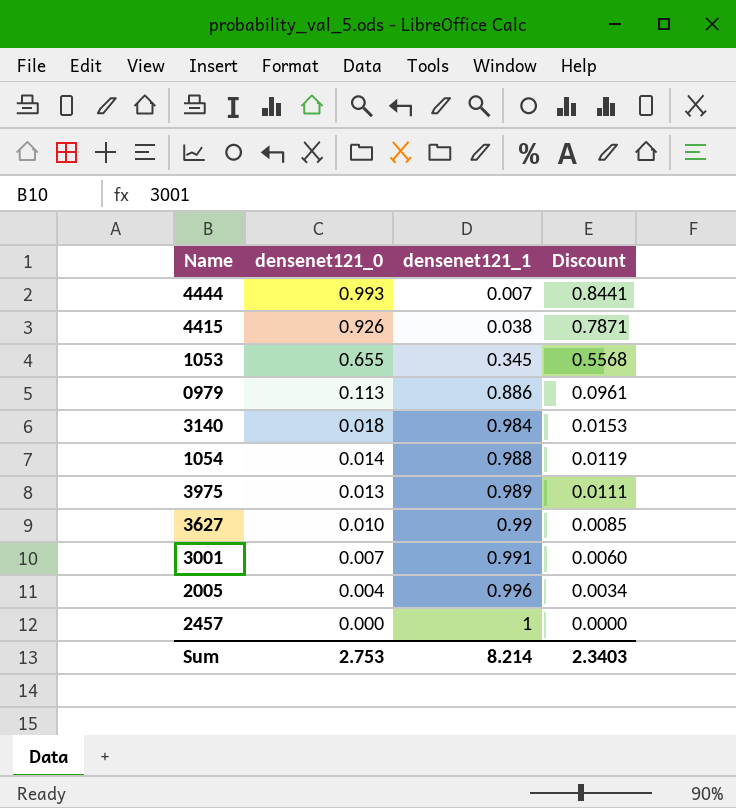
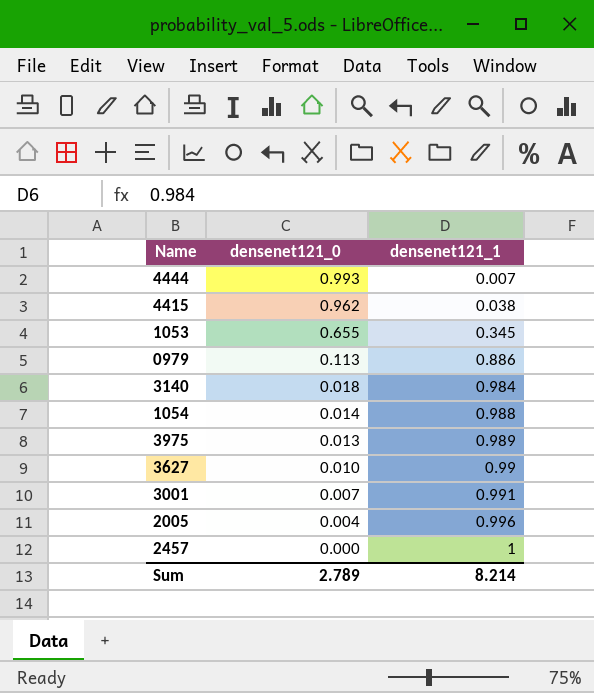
column Discount | formula: [densenet121_0] * 0.85 -> none
4415 | densenet121_0: 0.926 -> 0.962
Sum | densenet121_0: 2.753 -> 2.789

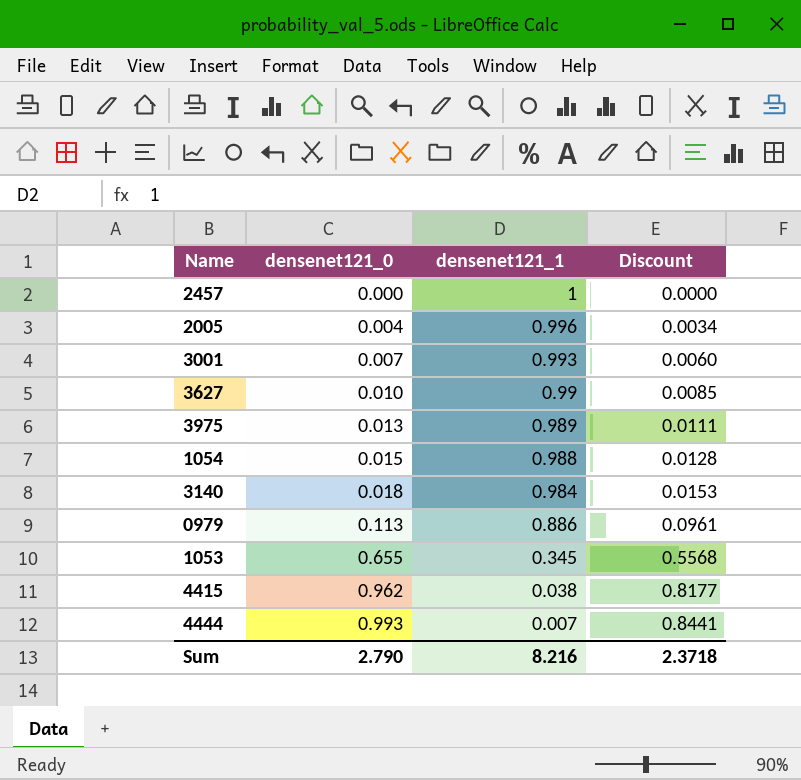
row order: densenet121_0 descending -> densenet121_0 ascending
column Discount | formula: none -> [densenet121_0] * 0.85
3001 | densenet121_1: 0.991 -> 0.993
1054 | densenet121_0: 0.014 -> 0.015
Sum | densenet121_0: 2.789 -> 2.790
Sum | densenet121_1: 8.214 -> 8.216

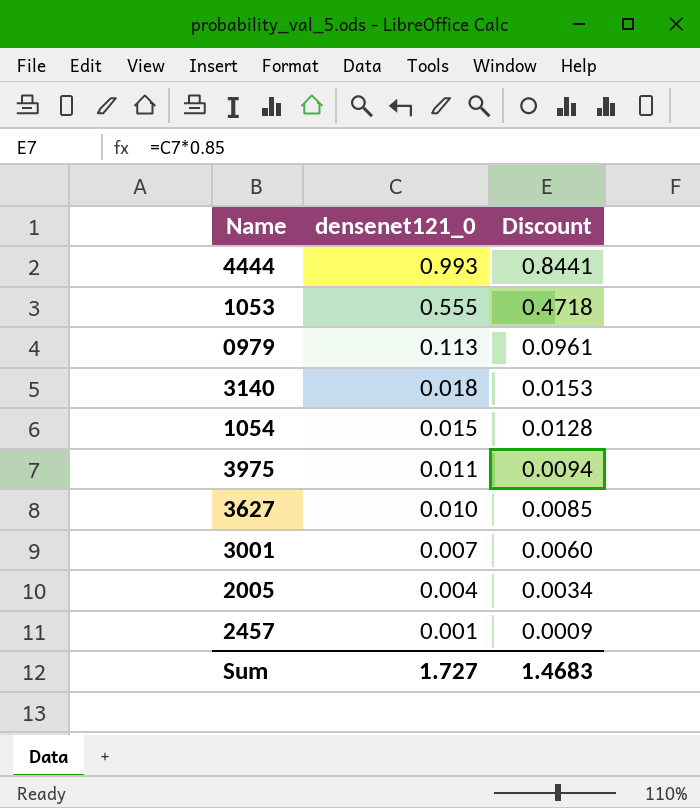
row order: densenet121_0 ascending -> densenet121_0 descending
column densenet121_1 | position: 3 -> none
row 4415: 0.962 | 0.038 | 0.8177 -> none
1053 | densenet121_0: 0.655 -> 0.555
1053 | Discount: 0.5568 -> 0.4718
3975 | densenet121_0: 0.013 -> 0.011
3975 | Discount: 0.0111 -> 0.0094
2457 | densenet121_0: 0.000 -> 0.001
2457 | Discount: 0.0000 -> 0.0009
Sum | densenet121_0: 2.790 -> 1.727
Sum | Discount: 2.3718 -> 1.4683

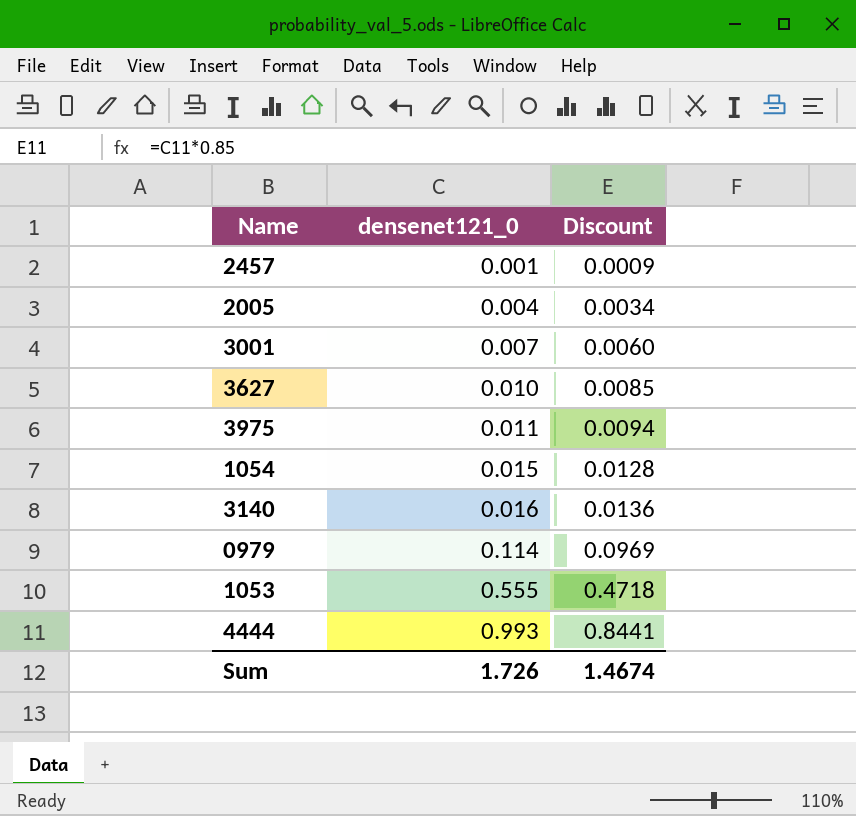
row order: densenet121_0 descending -> densenet121_0 ascending
3140 | densenet121_0: 0.018 -> 0.016
3140 | Discount: 0.0153 -> 0.0136
0979 | densenet121_0: 0.113 -> 0.114
0979 | Discount: 0.0961 -> 0.0969
Sum | densenet121_0: 1.727 -> 1.726
Sum | Discount: 1.4683 -> 1.4674

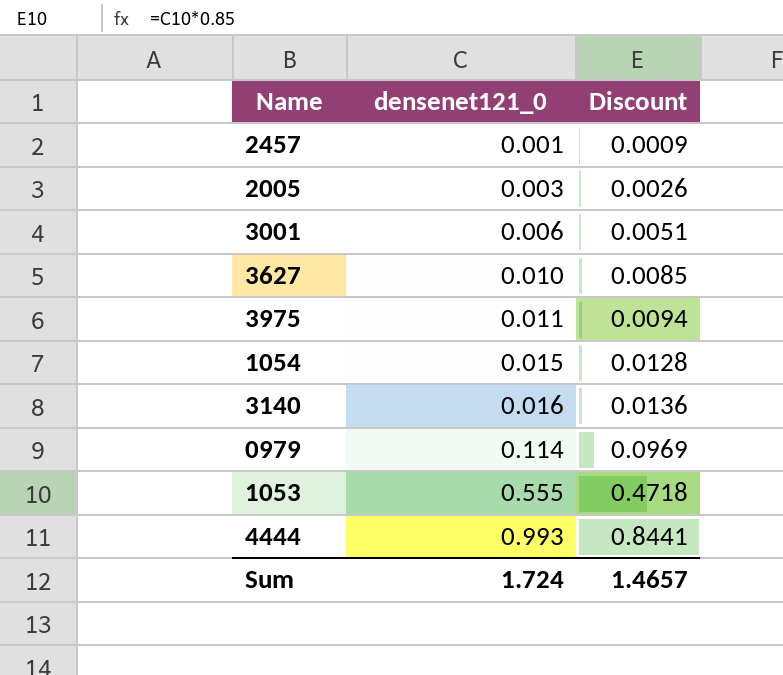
2005 | densenet121_0: 0.004 -> 0.003
2005 | Discount: 0.0034 -> 0.0026
3001 | densenet121_0: 0.007 -> 0.006
3001 | Discount: 0.0060 -> 0.0051
Sum | densenet121_0: 1.726 -> 1.724
Sum | Discount: 1.4674 -> 1.4657

